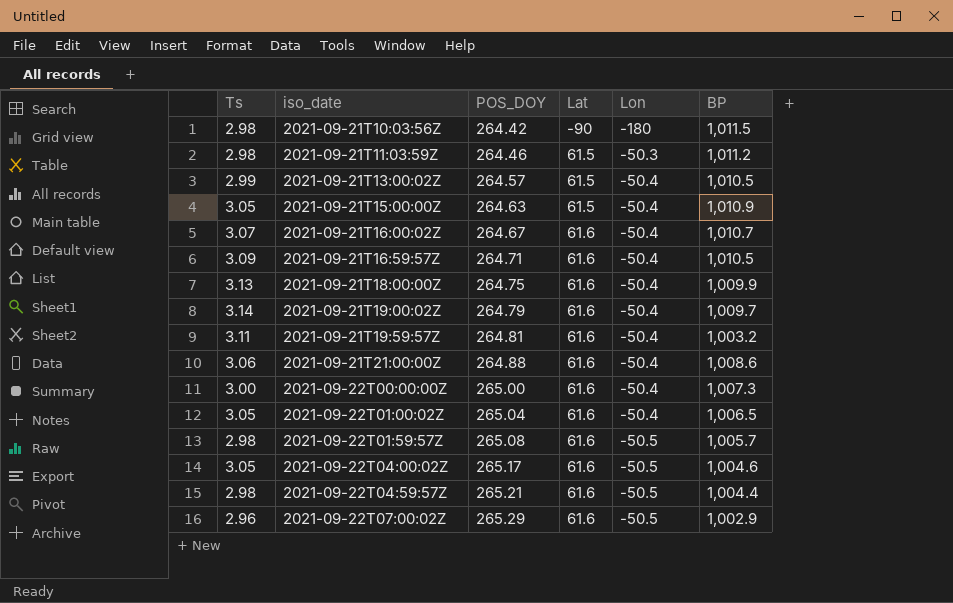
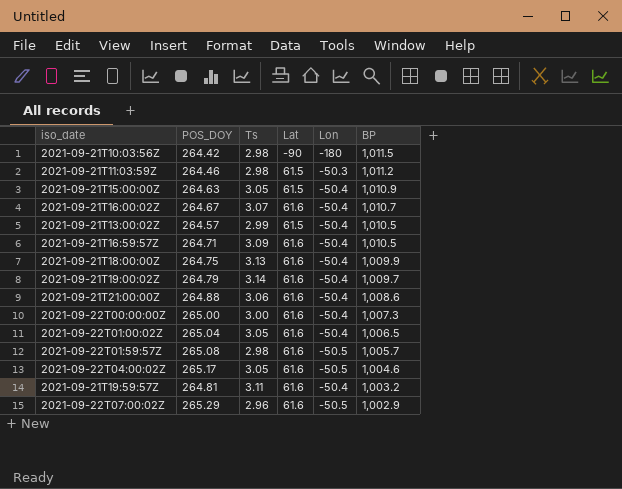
row order: iso_date ascending -> BP descending
column Ts | position: 1 -> 3
row 2021-09-22T04:59:57Z: 2.98 | 265.21 | 61.6 | -50.5 | 1,004.4 -> none

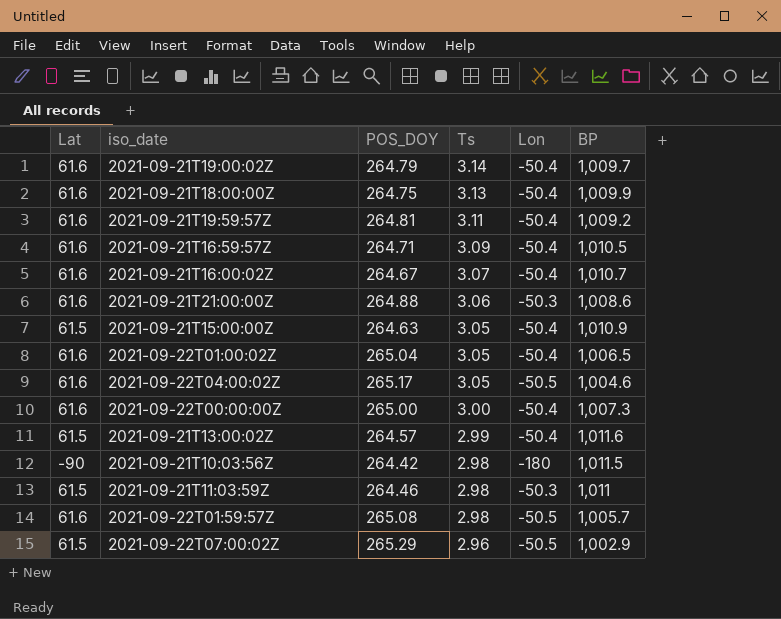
row order: BP descending -> Ts descending
column Lat | position: 4 -> 1
2021-09-21T19:59:57Z | BP: 1,003.2 -> 1,009.2
2021-09-21T21:00:00Z | Lon: -50.4 -> -50.3
2021-09-21T13:00:02Z | BP: 1,010.5 -> 1,011.6
2021-09-21T11:03:59Z | BP: 1,011.2 -> 1,011
2021-09-22T07:00:02Z | Lat: 61.6 -> 61.5

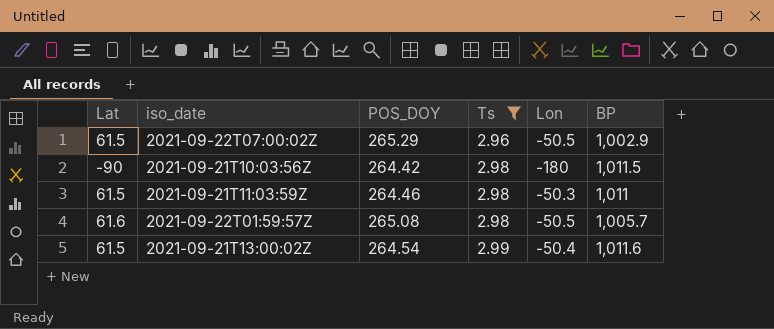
filter: none -> Ts <= 2.99
row order: Ts descending -> Ts ascending
2021-09-21T13:00:02Z | POS_DOY: 264.57 -> 264.54

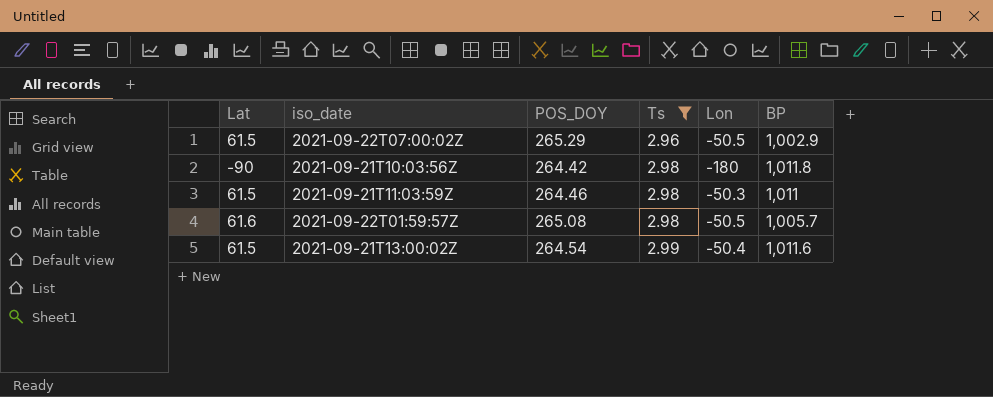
2021-09-21T10:03:56Z | BP: 1,011.5 -> 1,011.8

